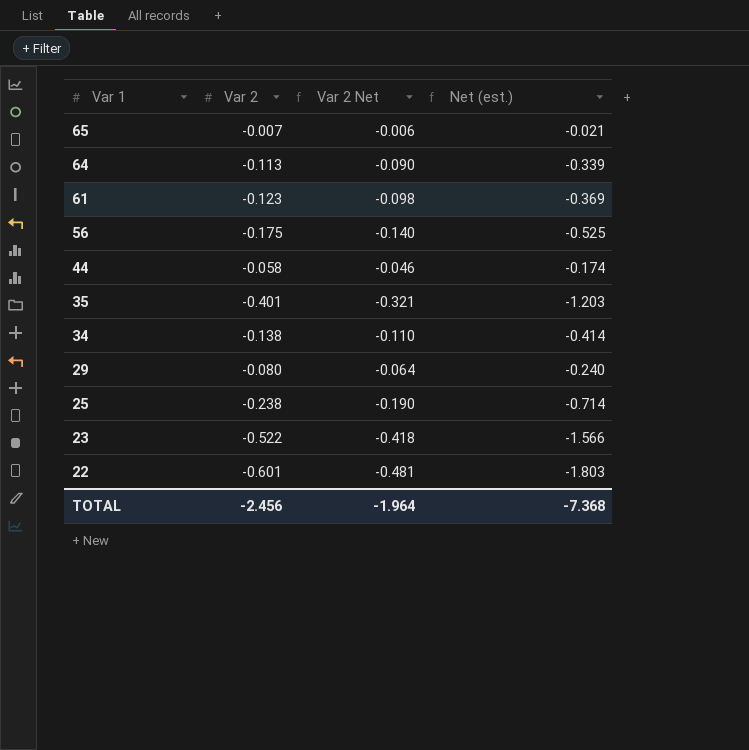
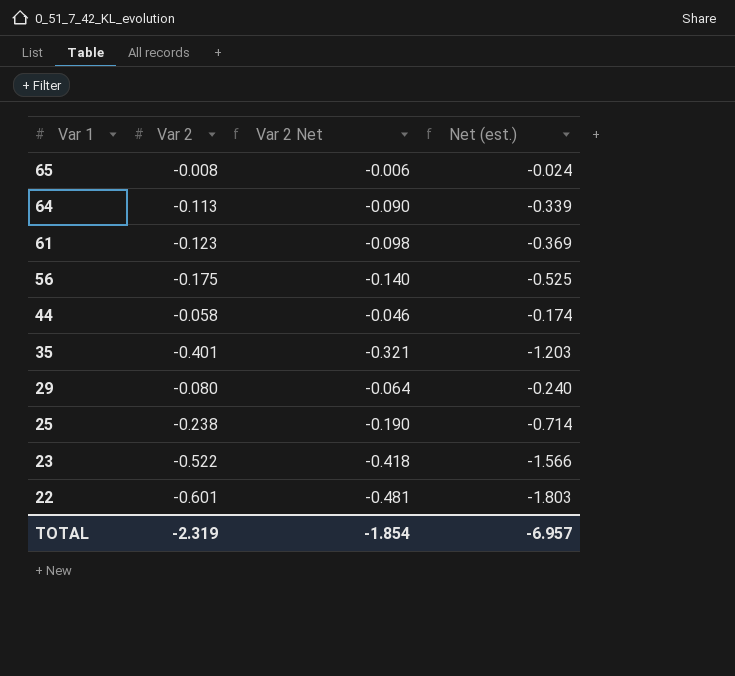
row 34: -0.138 | -0.110 | -0.414 -> none
65 | Var 2: -0.007 -> -0.008
65 | Net (est.): -0.021 -> -0.024
TOTAL | Var 2: -2.456 -> -2.319
TOTAL | Var 2 Net: -1.964 -> -1.854
TOTAL | Net (est.): -7.368 -> -6.957

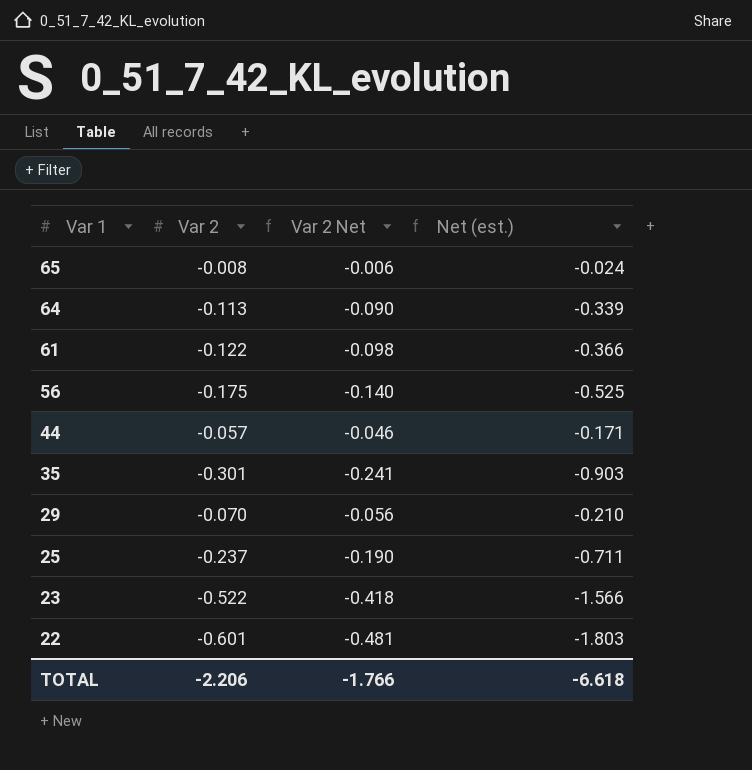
61 | Var 2: -0.123 -> -0.122
61 | Net (est.): -0.369 -> -0.366
44 | Var 2: -0.058 -> -0.057
44 | Net (est.): -0.174 -> -0.171
35 | Var 2: -0.401 -> -0.301
35 | Var 2 Net: -0.321 -> -0.241
35 | Net (est.): -1.203 -> -0.903
29 | Var 2: -0.080 -> -0.070
29 | Var 2 Net: -0.064 -> -0.056
29 | Net (est.): -0.240 -> -0.210
25 | Var 2: -0.238 -> -0.237
25 | Net (est.): -0.714 -> -0.711
TOTAL | Var 2: -2.319 -> -2.206
TOTAL | Var 2 Net: -1.854 -> -1.766
TOTAL | Net (est.): -6.957 -> -6.618

